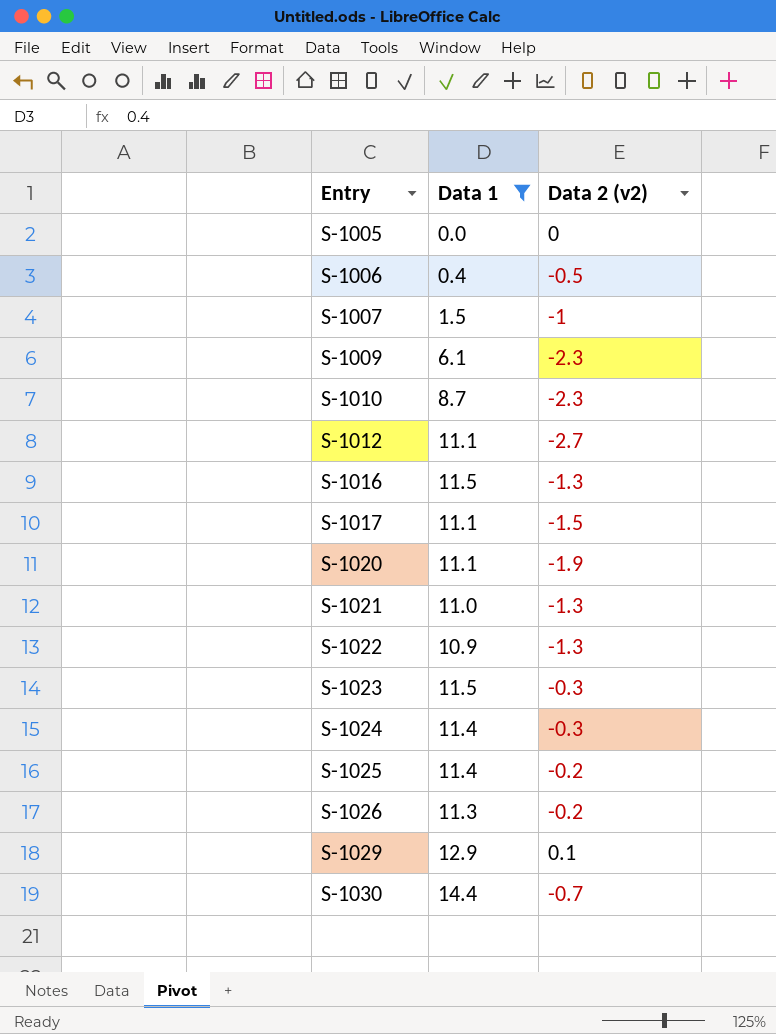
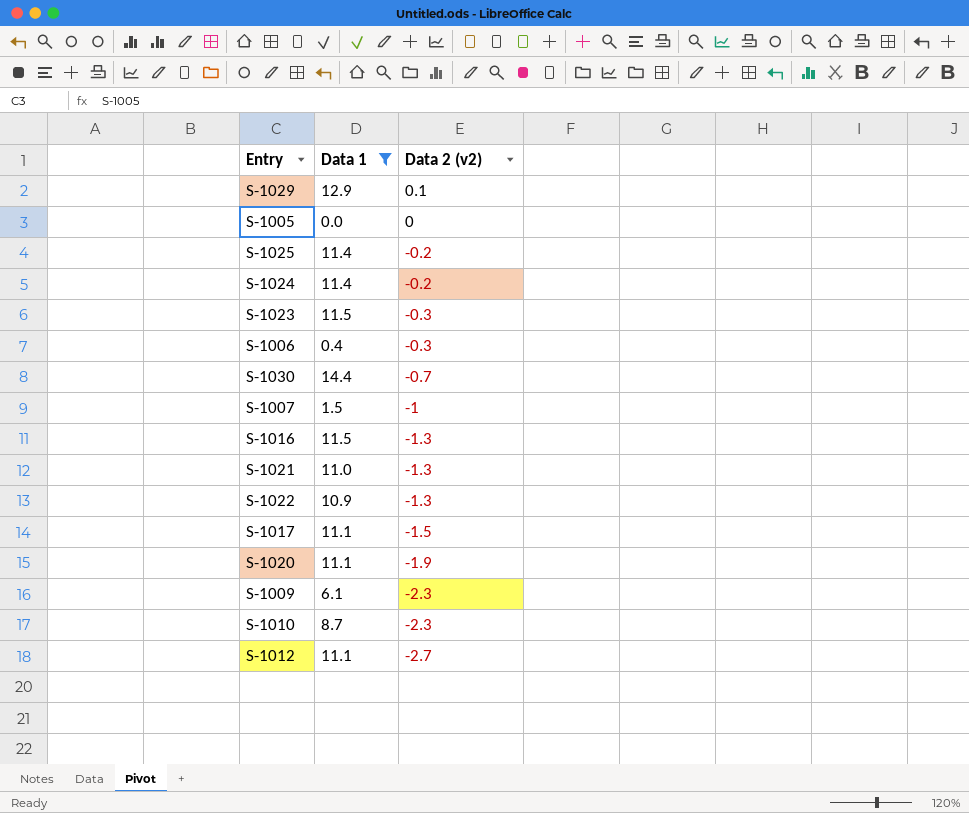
row order: Entry ascending -> Data 2 (v2) descending
row S-1026: 11.3 | -0.2 -> none
S-1024 | Data 2 (v2): -0.3 -> -0.2
S-1006 | Data 2 (v2): -0.5 -> -0.3

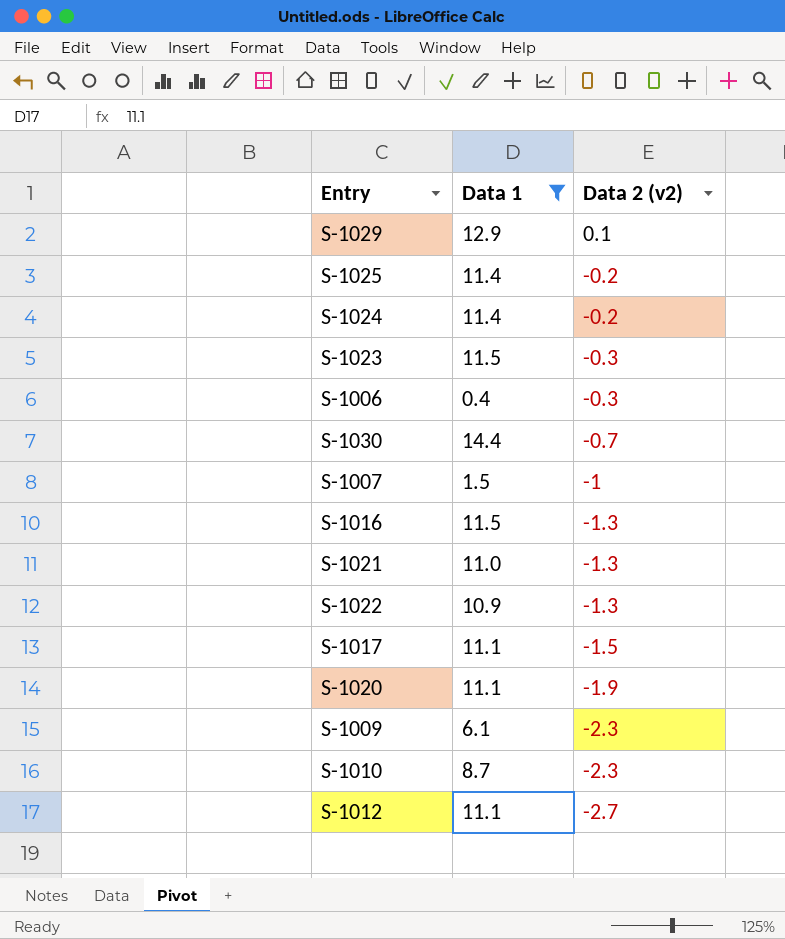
row S-1005: 0.0 | 0 -> none

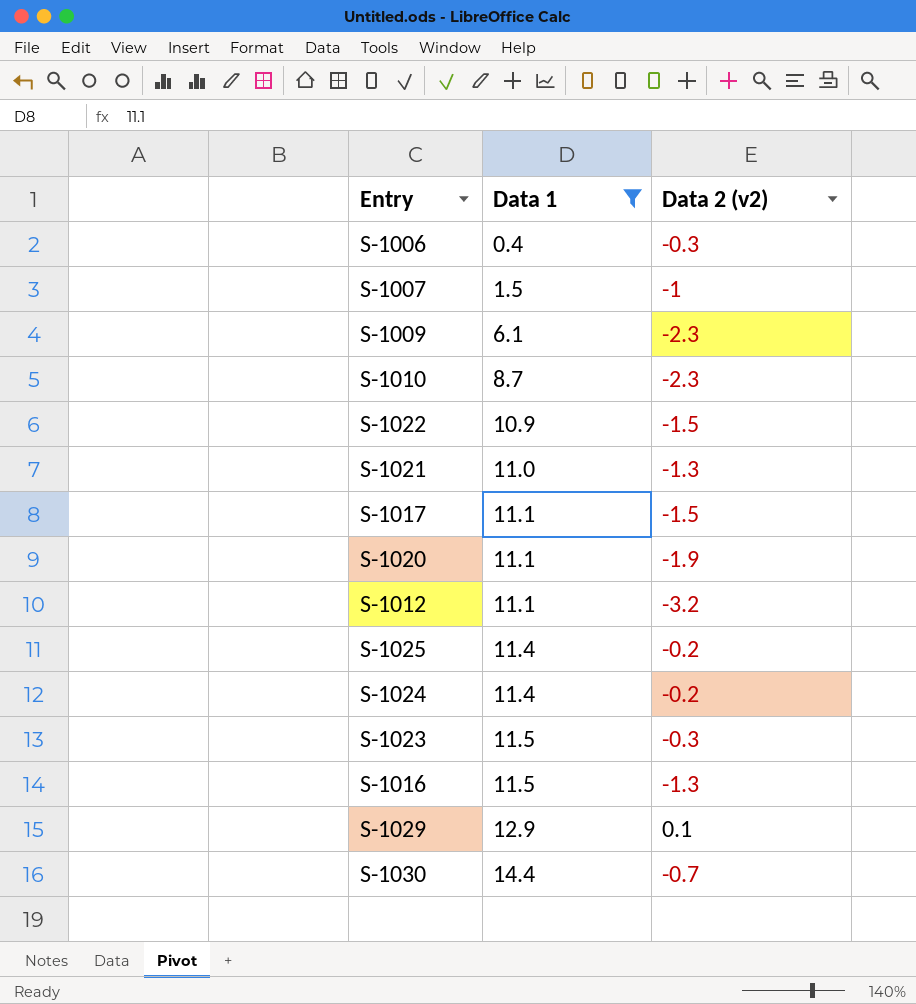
row order: Data 2 (v2) descending -> Data 1 ascending
S-1022 | Data 2 (v2): -1.3 -> -1.5
S-1012 | Data 2 (v2): -2.7 -> -3.2

